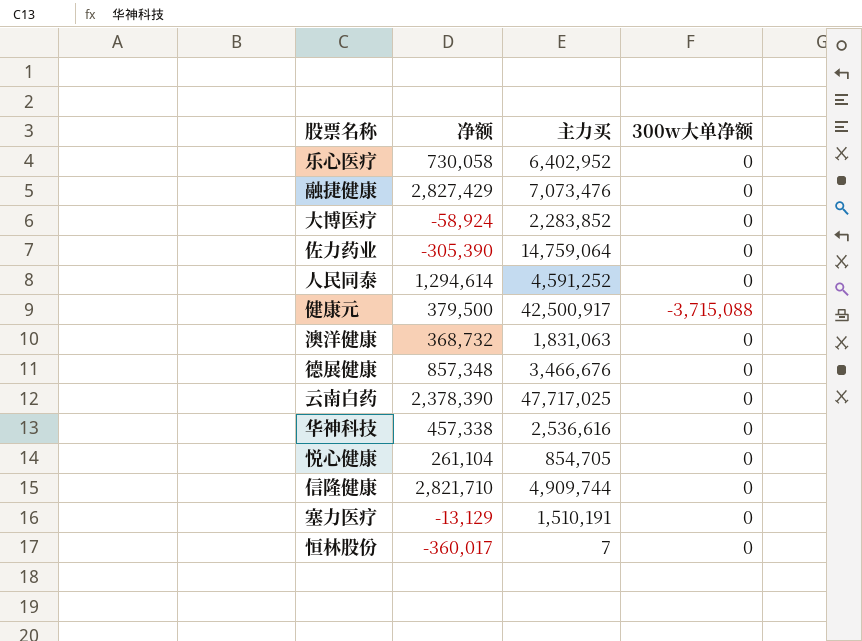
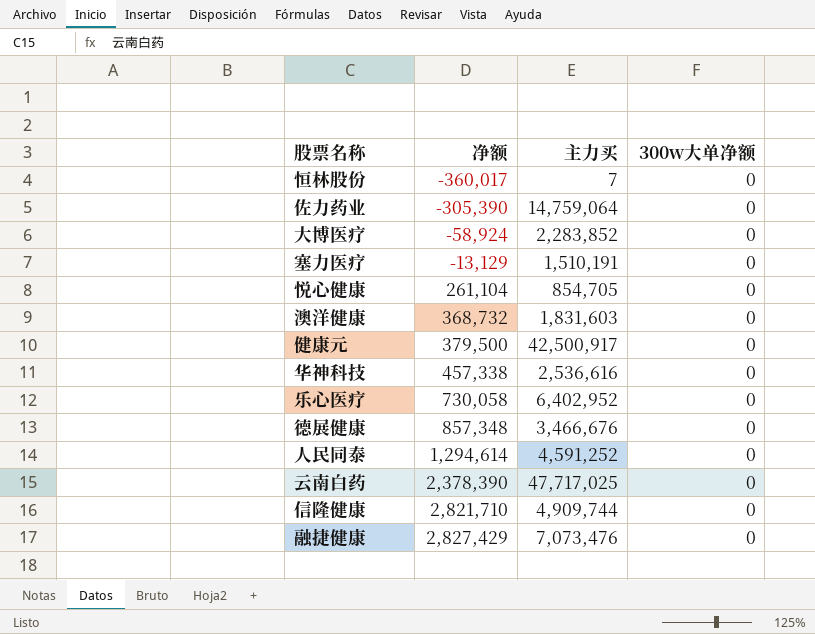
row order: none -> 净额 ascending
澳洋健康 | 主力买: 1,831,063 -> 1,831,603
健康元 | 300w大单净额: -3,715,088 -> 0

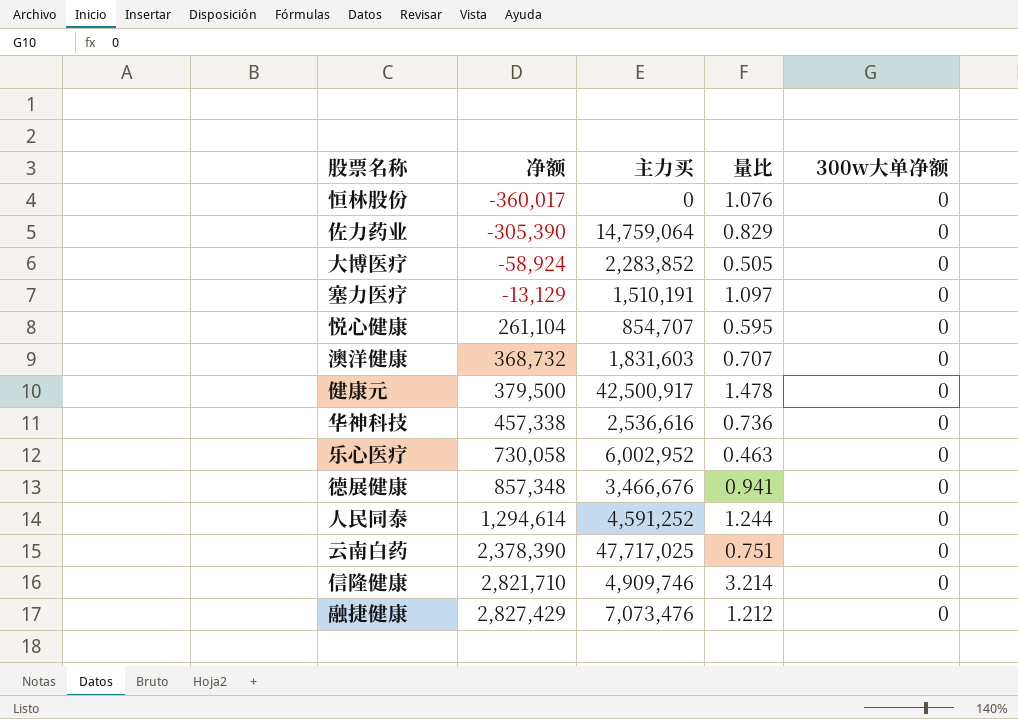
column 量比 | position: none -> 4
恒林股份 | 主力买: 7 -> 0
悦心健康 | 主力买: 854,705 -> 854,707
乐心医疗 | 主力买: 6,402,952 -> 6,002,952
信隆健康 | 主力买: 4,909,744 -> 4,909,746

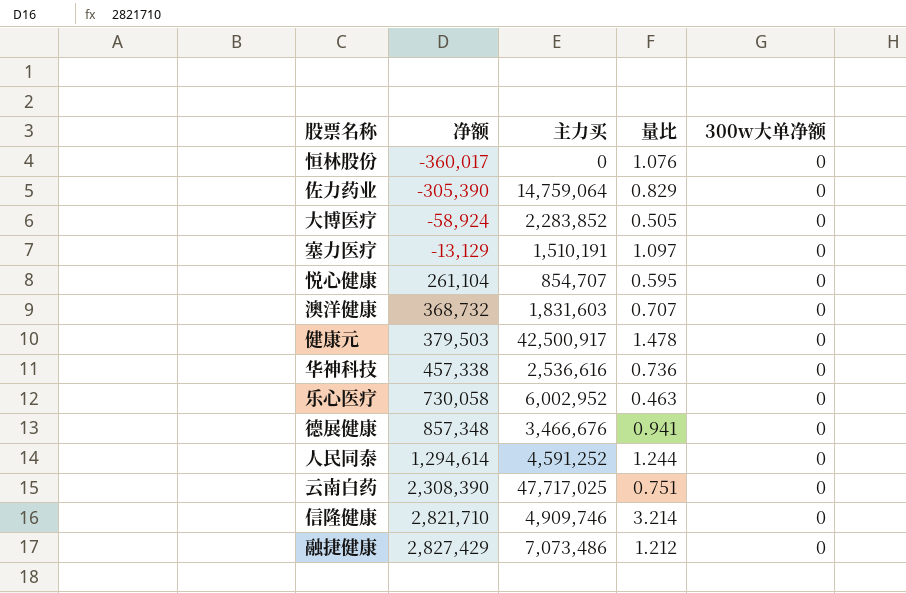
健康元 | 净额: 379,500 -> 379,503
云南白药 | 净额: 2,378,390 -> 2,308,390
融捷健康 | 主力买: 7,073,476 -> 7,073,486

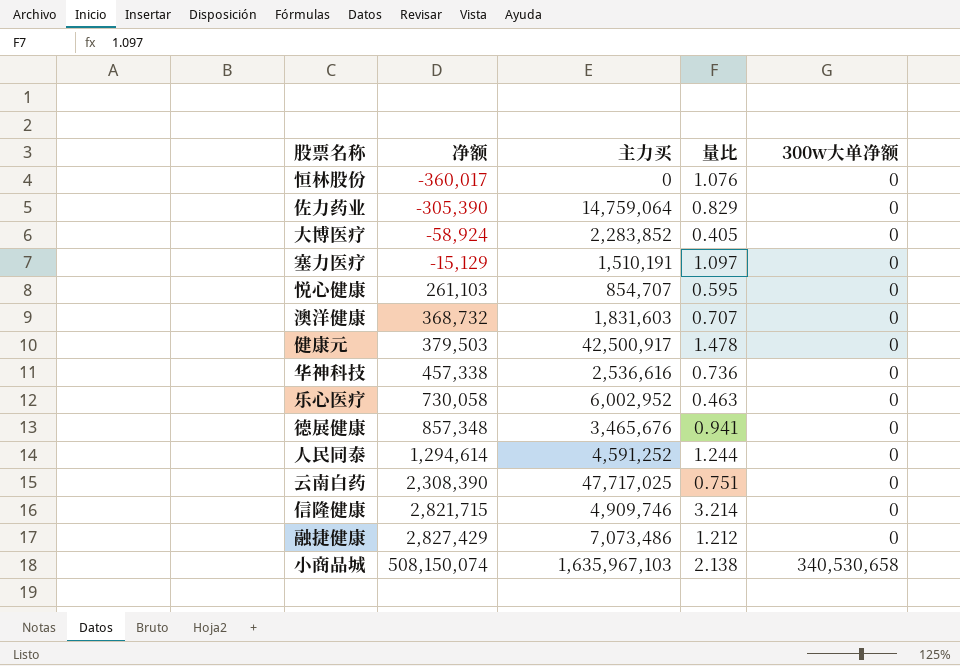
大博医疗 | 量比: 0.505 -> 0.405
塞力医疗 | 净额: -13,129 -> -15,129
悦心健康 | 净额: 261,104 -> 261,103
德展健康 | 主力买: 3,466,676 -> 3,465,676
信隆健康 | 净额: 2,821,710 -> 2,821,715
row 小商品城: none -> 508,150,074 | 1,635,967,103 | 2.138 | 340,530,658

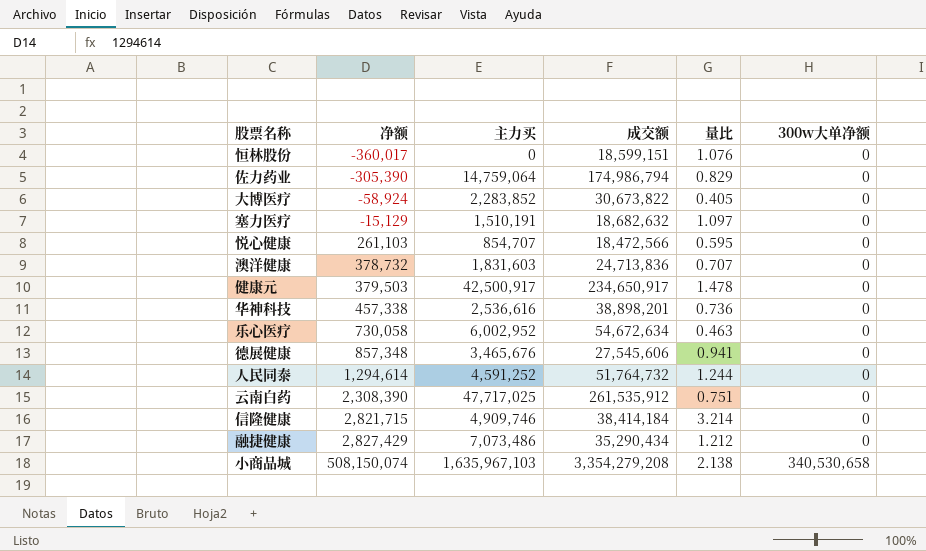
column 成交额 | position: none -> 4
澳洋健康 | 净额: 368,732 -> 378,732

